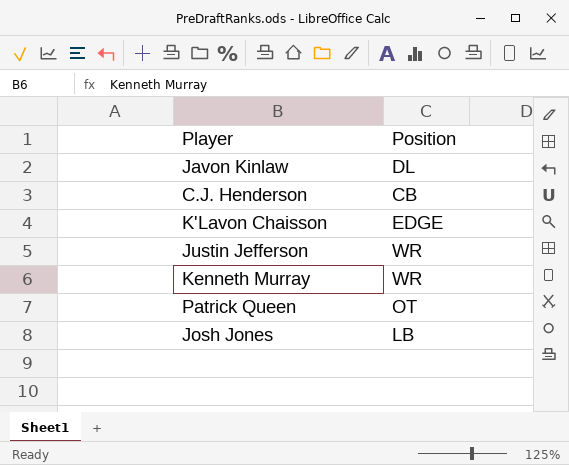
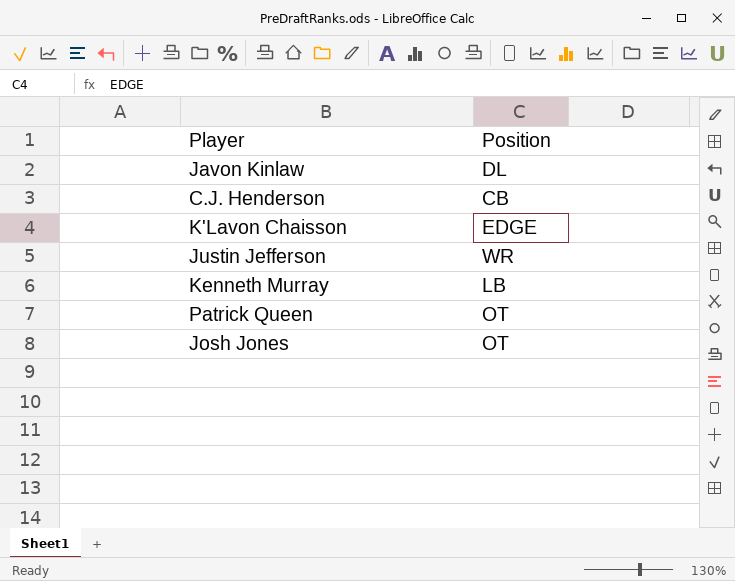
Kenneth Murray | Position: WR -> LB
Josh Jones | Position: LB -> OT

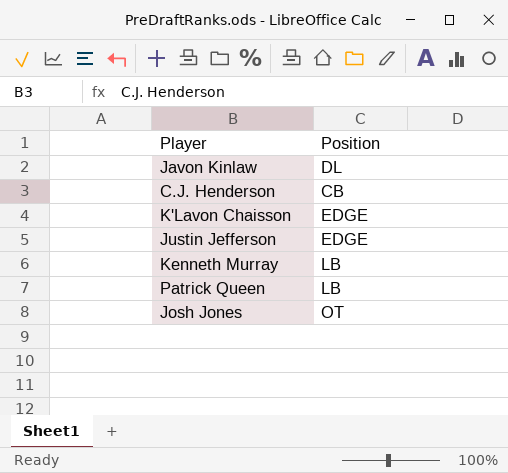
Justin Jefferson | Position: WR -> EDGE
Patrick Queen | Position: OT -> LB

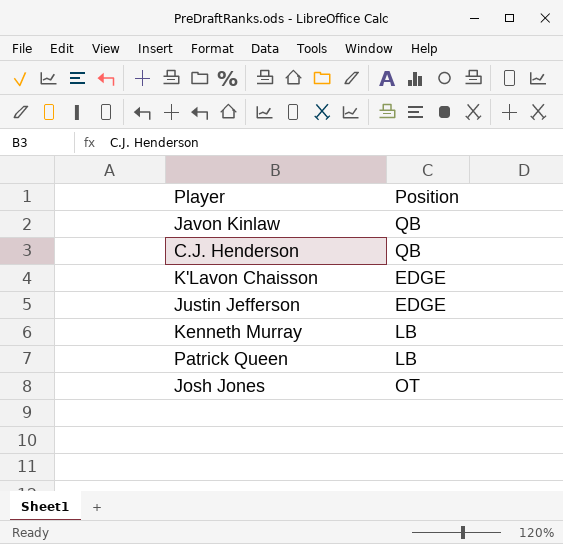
Javon Kinlaw | Position: DL -> QB
C.J. Henderson | Position: CB -> QB

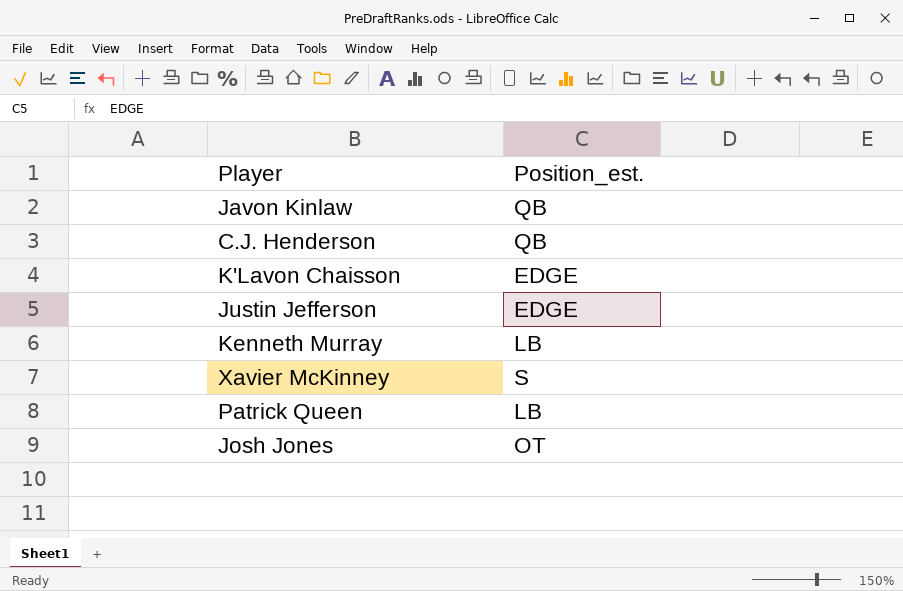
column name: Position -> Position_est.
row Xavier McKinney: none -> S

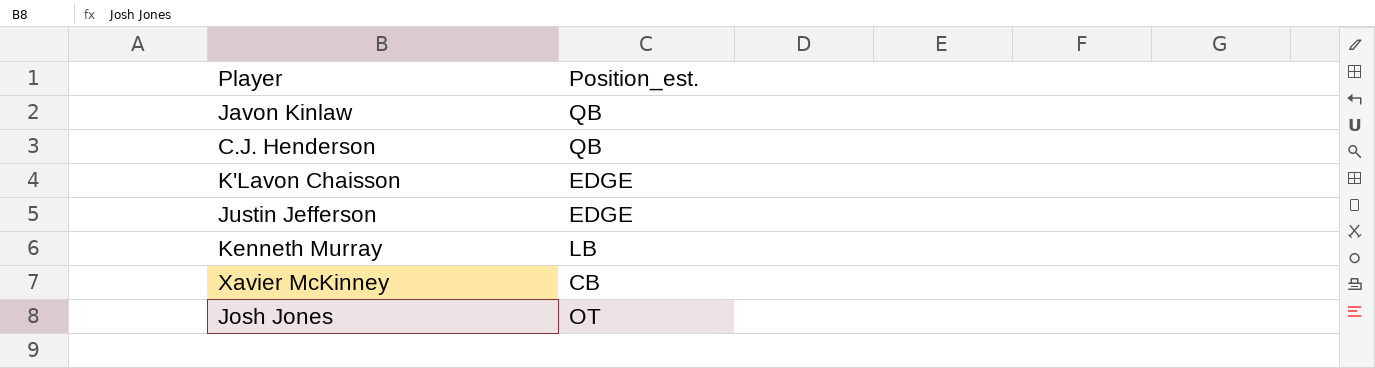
row Patrick Queen: LB -> none
Xavier McKinney | Position_est.: S -> CB

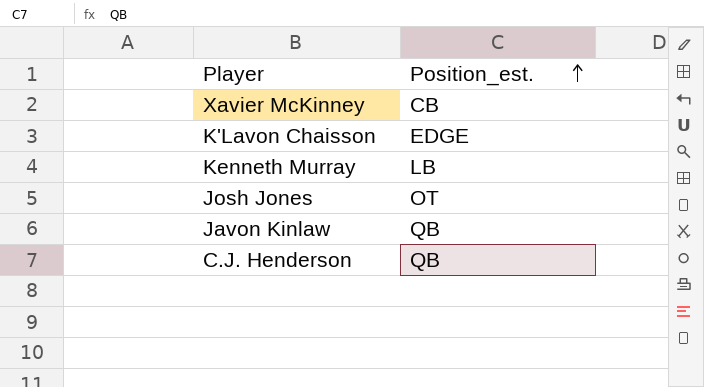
row order: none -> Position_est. ascending
row Justin Jefferson: EDGE -> none

